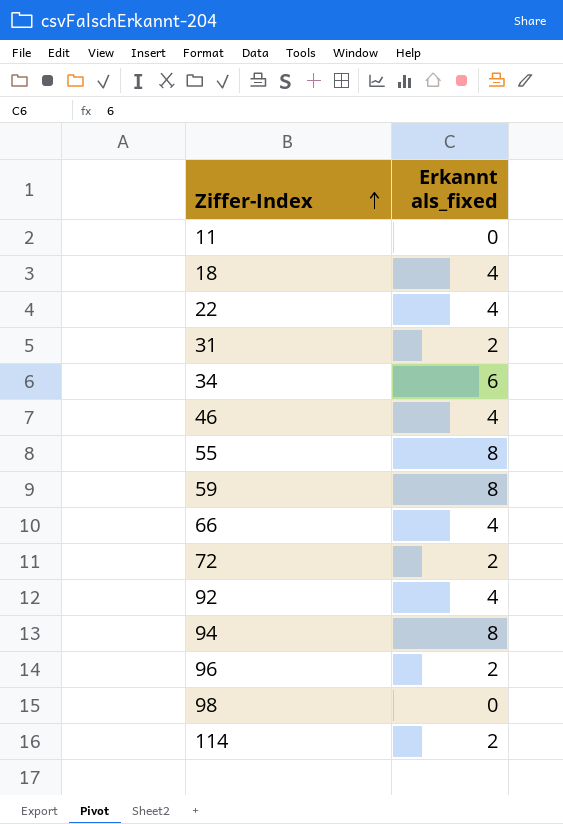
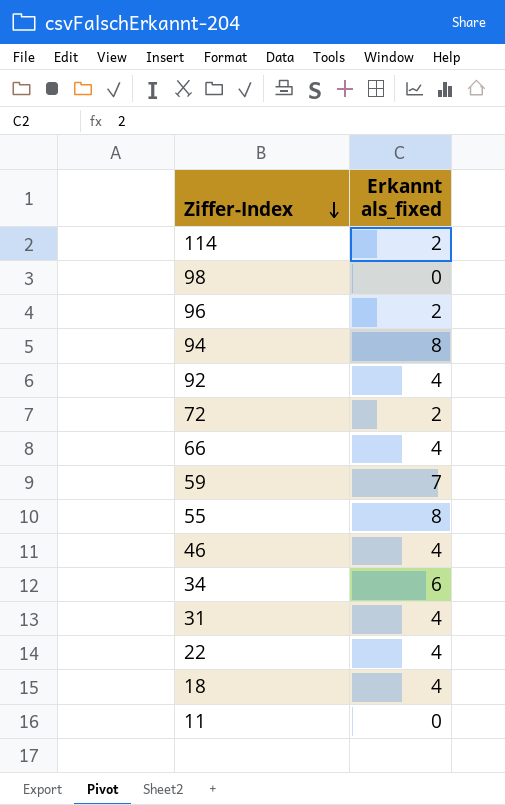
row order: Ziffer-Index ascending -> Ziffer-Index descending
59 | Erkannt als_fixed: 8 -> 7
31 | Erkannt als_fixed: 2 -> 4

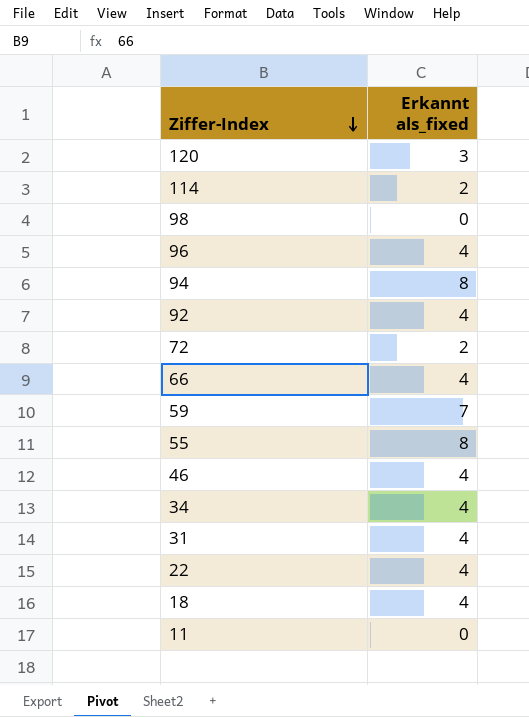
row 120: none -> 3
96 | Erkannt als_fixed: 2 -> 4
34 | Erkannt als_fixed: 6 -> 4

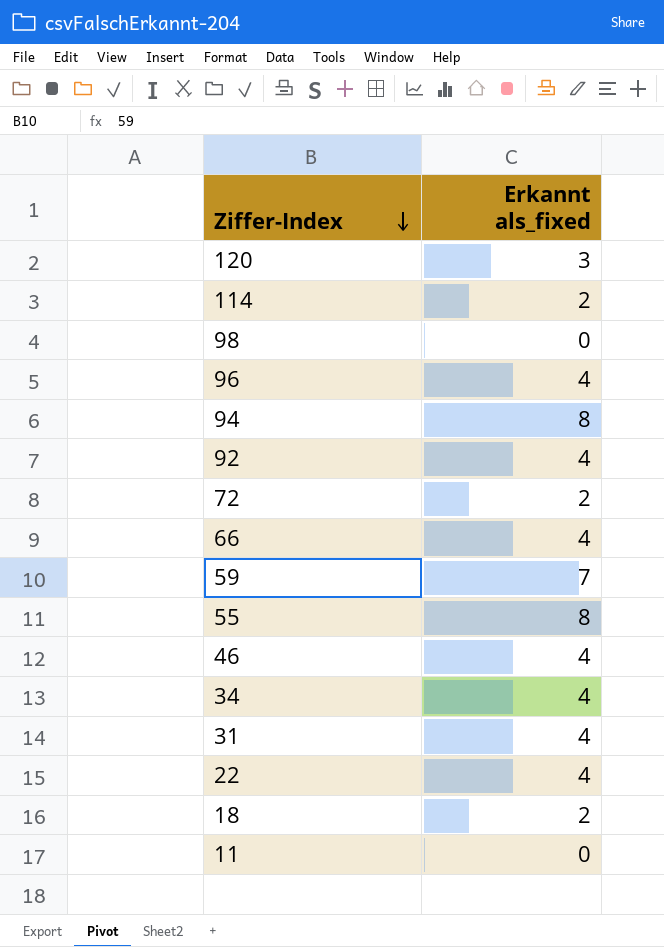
18 | Erkannt als_fixed: 4 -> 2

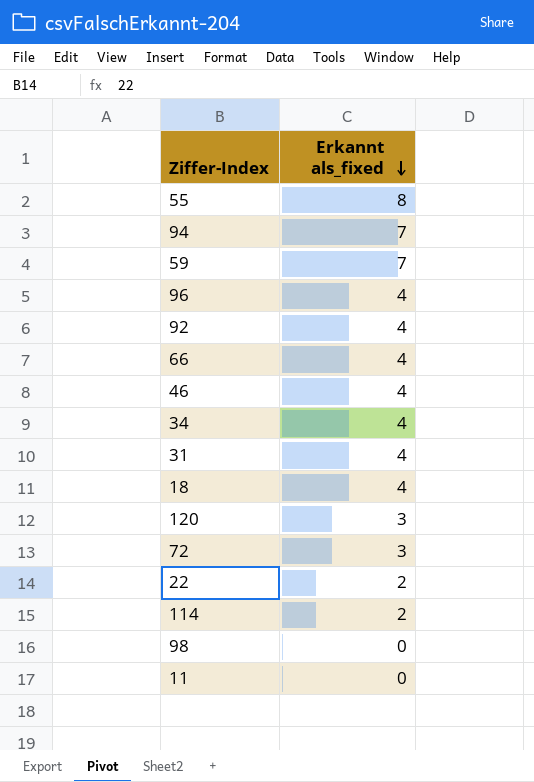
row order: Ziffer-Index descending -> Erkannt als_fixed descending
94 | Erkannt als_fixed: 8 -> 7
18 | Erkannt als_fixed: 2 -> 4
72 | Erkannt als_fixed: 2 -> 3
22 | Erkannt als_fixed: 4 -> 2

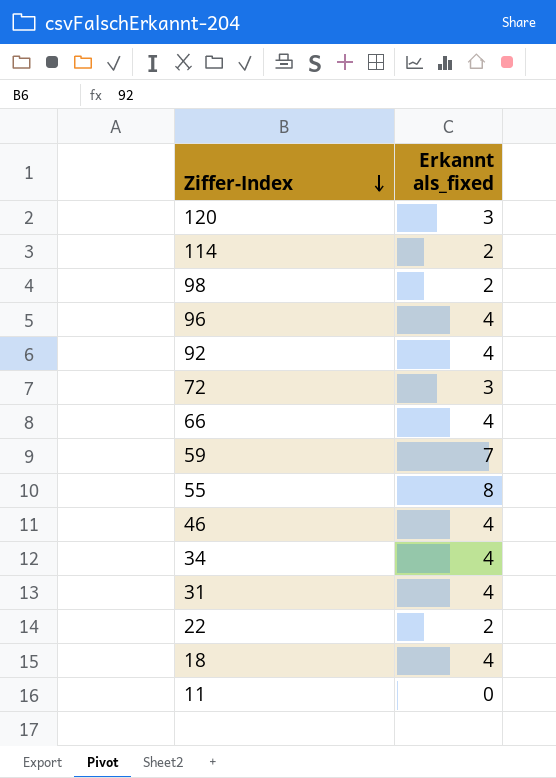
row order: Erkannt als_fixed descending -> Ziffer-Index descending
row 94: 7 -> none
98 | Erkannt als_fixed: 0 -> 2

